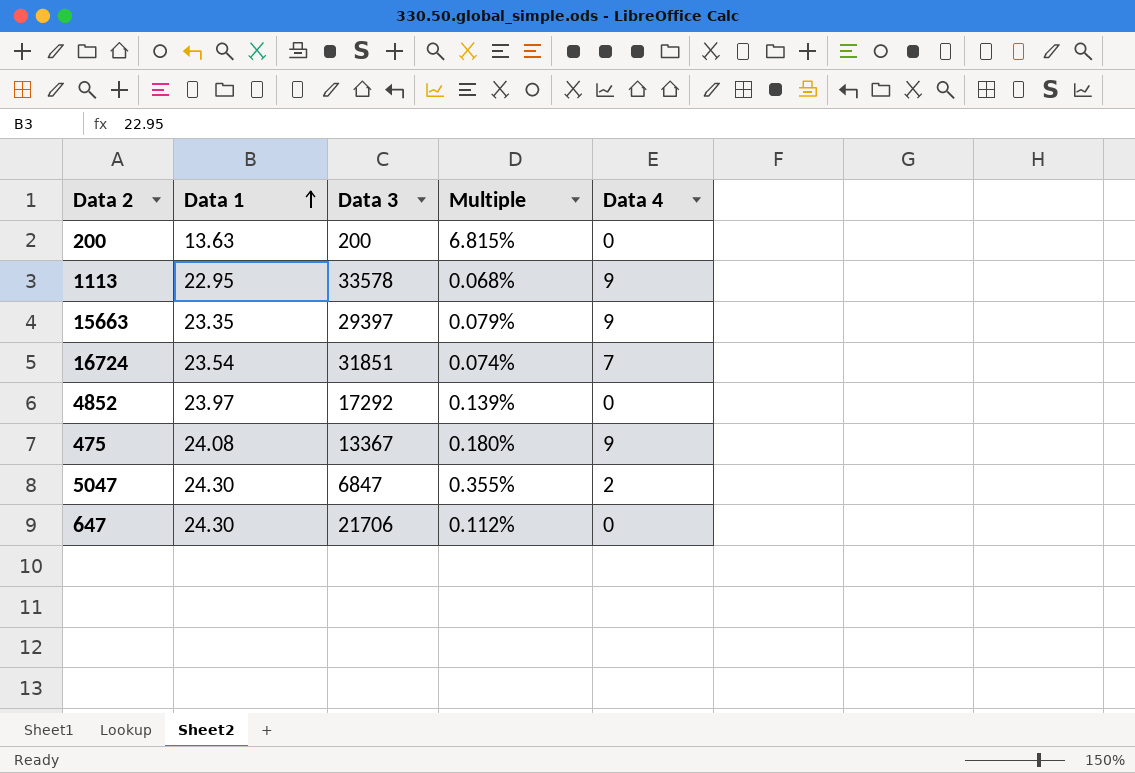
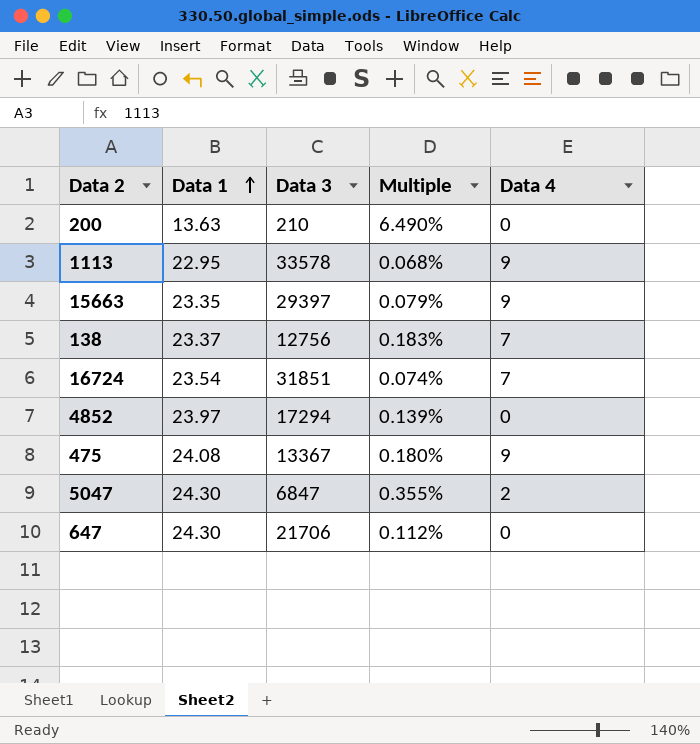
200 | Data 3: 200 -> 210
200 | Multiple: 6.815% -> 6.490%
row 138: none -> 23.37 | 12756 | 0.183% | 7
4852 | Data 3: 17292 -> 17294

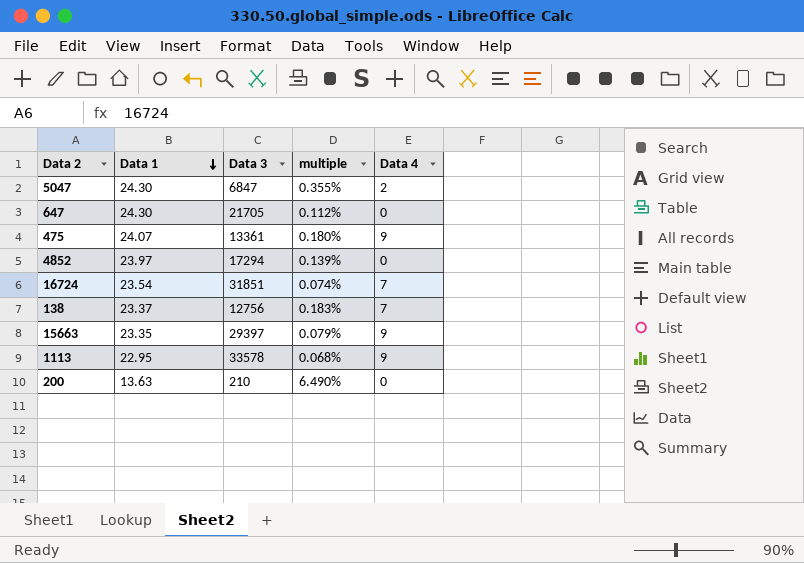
row order: Data 1 ascending -> Data 1 descending
column name: Multiple -> multiple
647 | Data 3: 21706 -> 21705
475 | Data 1: 24.08 -> 24.07
475 | Data 3: 13367 -> 13361

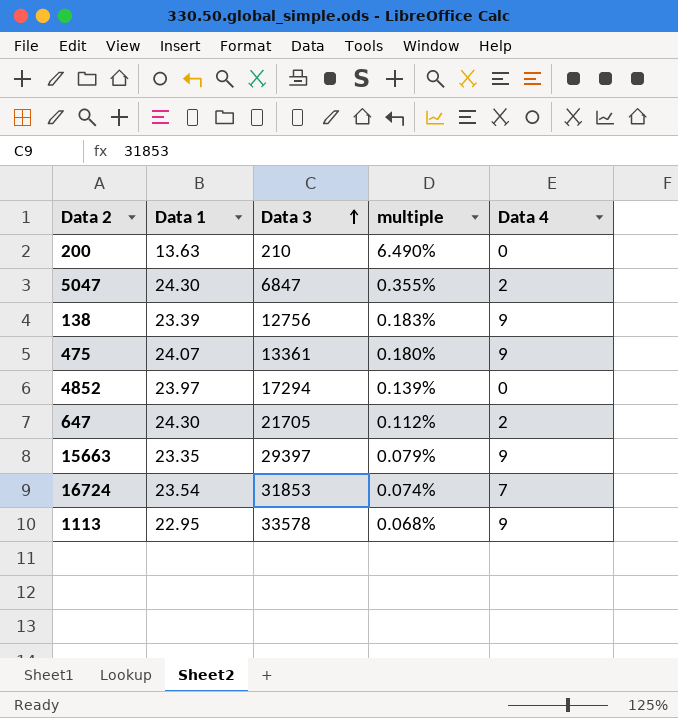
row order: Data 1 descending -> Data 3 ascending
138 | Data 1: 23.37 -> 23.39
138 | Data 4: 7 -> 9
647 | Data 4: 0 -> 2
16724 | Data 3: 31851 -> 31853

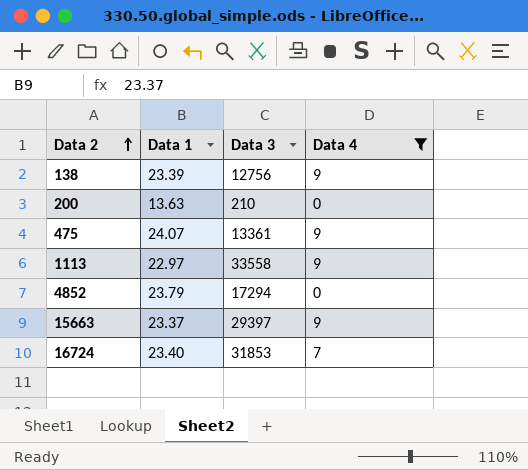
filter: none -> Data 4 != 2
row order: Data 3 ascending -> Data 2 ascending
column multiple | formula: [Data 1] / [Data 3] -> none
1113 | Data 1: 22.95 -> 22.97
1113 | Data 3: 33578 -> 33558
4852 | Data 1: 23.97 -> 23.79
15663 | Data 1: 23.35 -> 23.37
16724 | Data 1: 23.54 -> 23.40

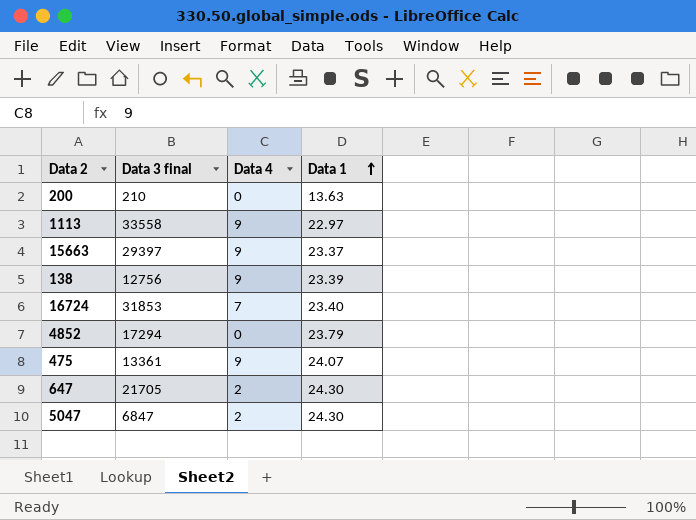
filter: Data 4 != 2 -> none
row order: Data 2 ascending -> Data 1 ascending
column name: Data 3 -> Data 3 final
column Data 1 | position: 2 -> 4

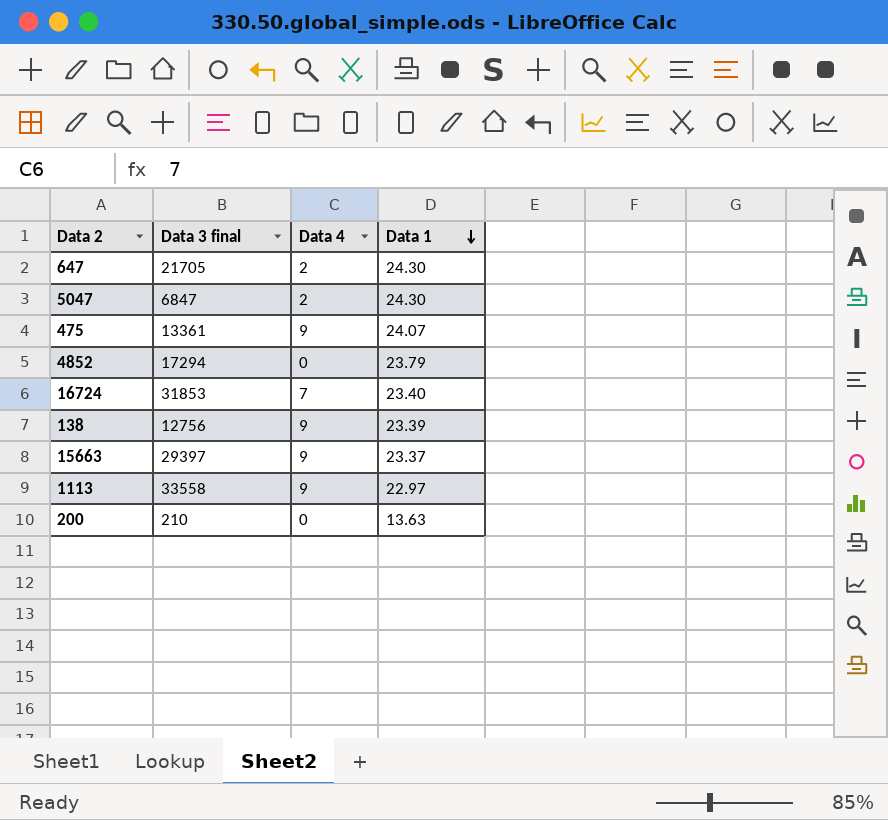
row order: Data 1 ascending -> Data 1 descending

